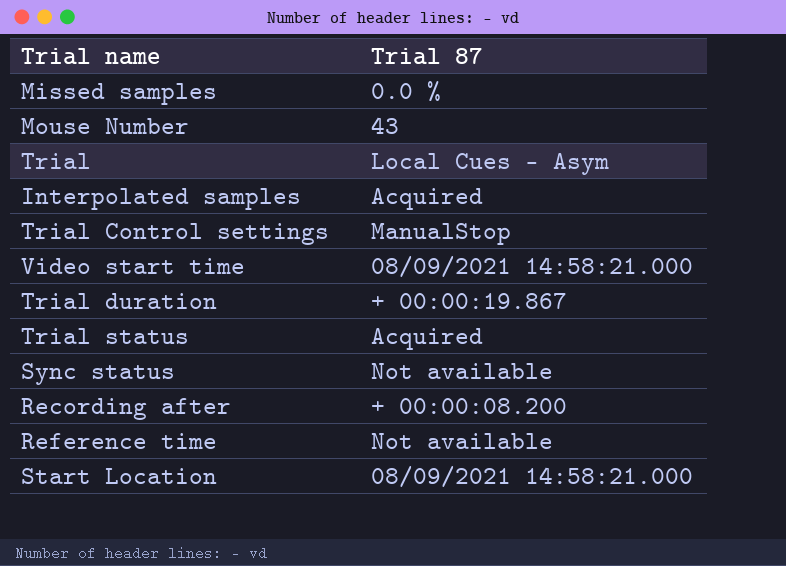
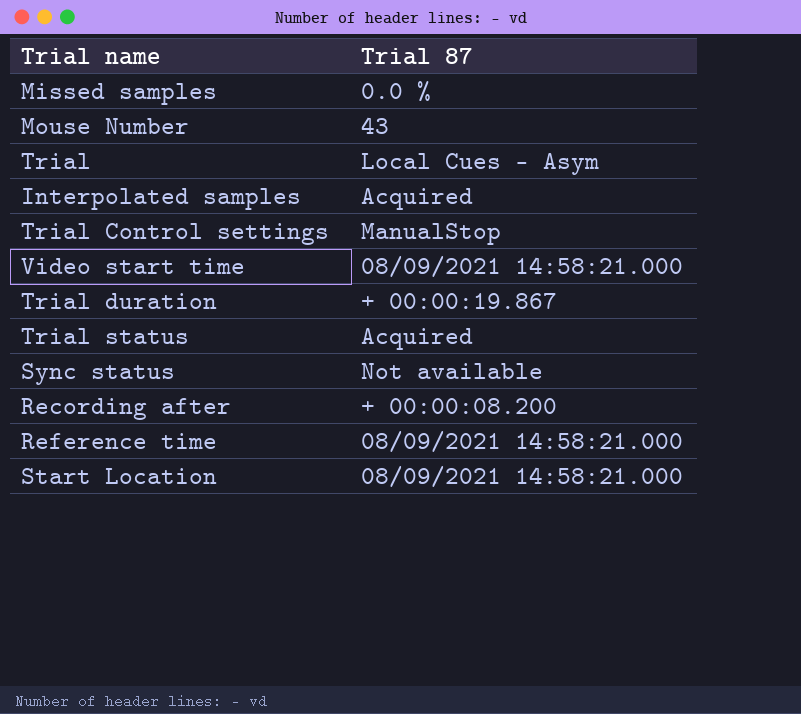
Reference time | Trial 87: Not available -> 08/09/2021 14:58:21.000

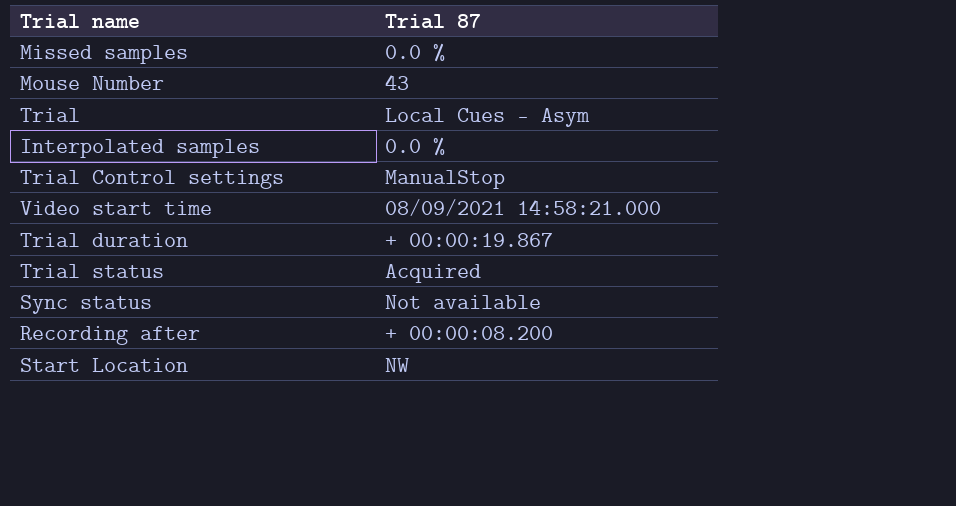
row Reference time: 08/09/2021 14:58:21.000 -> none
Interpolated samples | Trial 87: Acquired -> 0.0 %
Start Location | Trial 87: 08/09/2021 14:58:21.000 -> NW

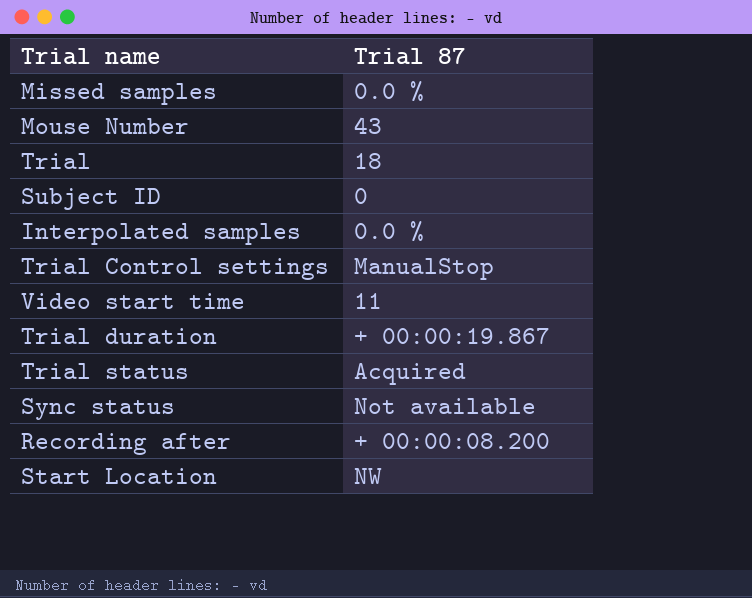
Trial | Trial 87: Local Cues - Asym -> 18
row Subject ID: none -> 0
Video start time | Trial 87: 08/09/2021 14:58:21.000 -> 11

